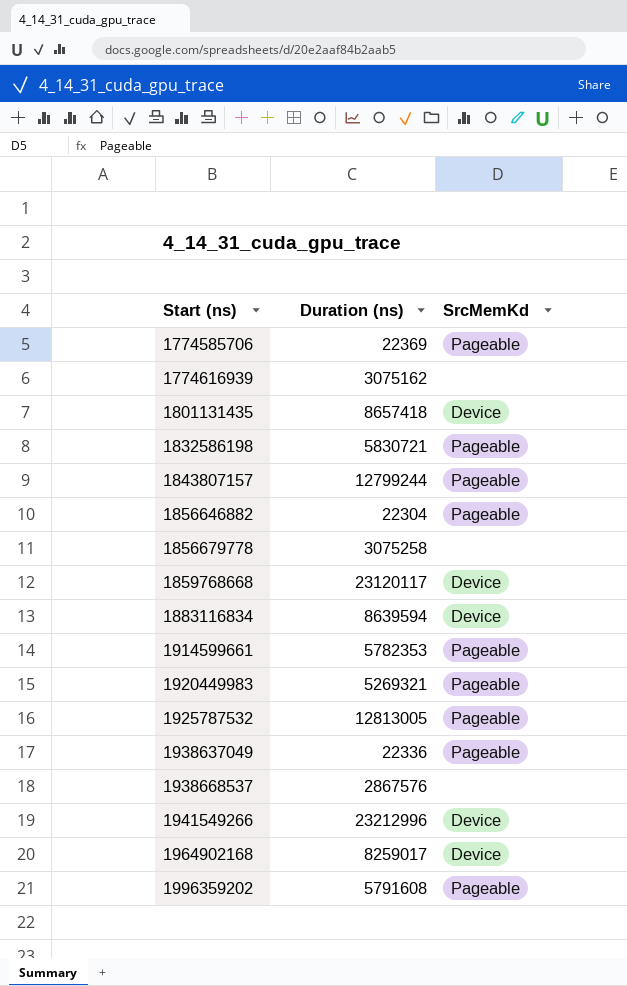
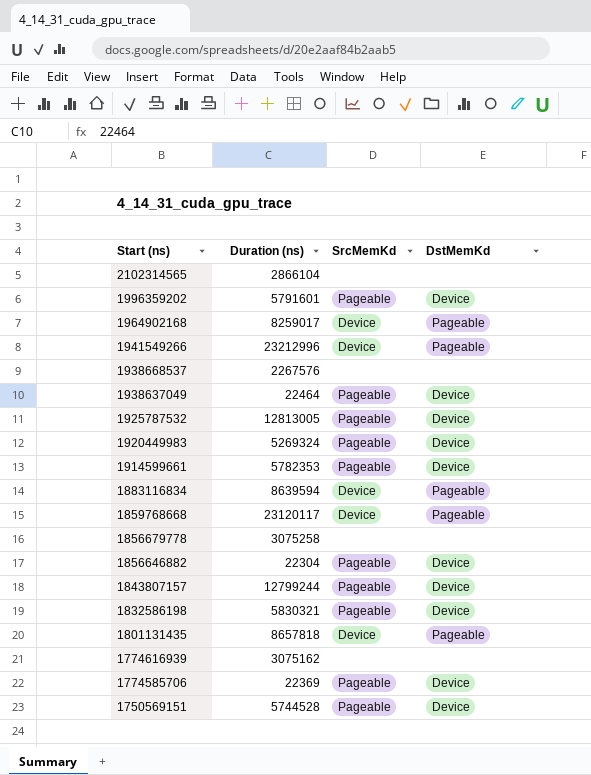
row order: Start (ns) ascending -> Start (ns) descending
column DstMemKd | position: none -> 4
row 2102314565: none -> 2866104 | none | none
1996359202 | Duration (ns): 5791608 -> 5791601
1938668537 | Duration (ns): 2867576 -> 2267576
1938637049 | Duration (ns): 22336 -> 22464
1920449983 | Duration (ns): 5269321 -> 5269324
1832586198 | Duration (ns): 5830721 -> 5830321
1801131435 | Duration (ns): 8657418 -> 8657818
row 1750569151: none -> 5744528 | Pageable | Device

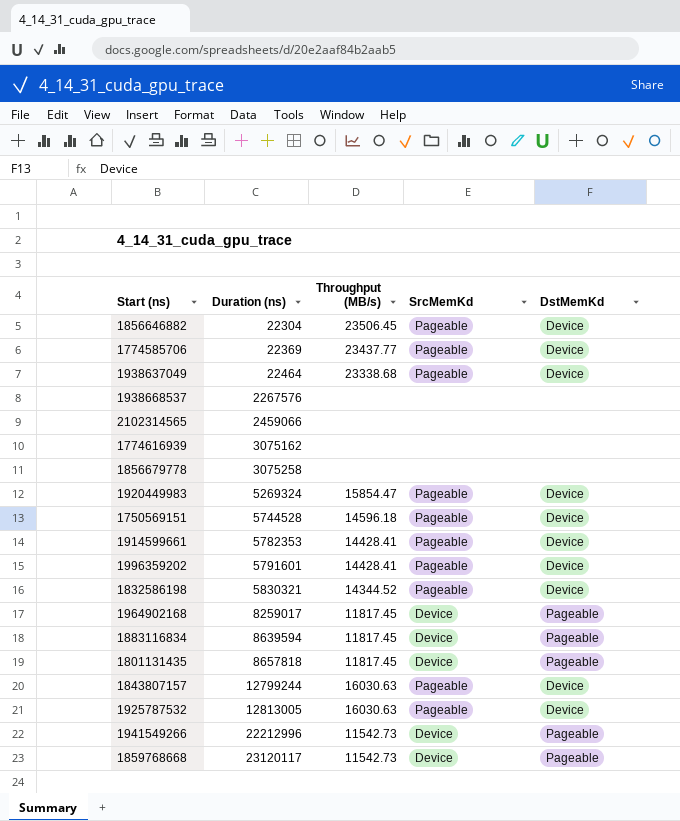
row order: Start (ns) descending -> Duration (ns) ascending
column Throughput (MB/s) | position: none -> 3
2102314565 | Duration (ns): 2866104 -> 2459066
1941549266 | Duration (ns): 23212996 -> 22212996

